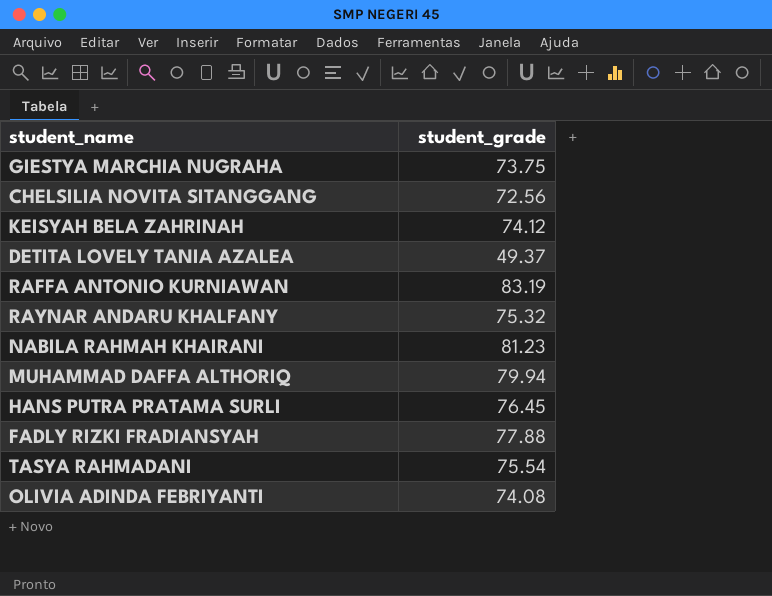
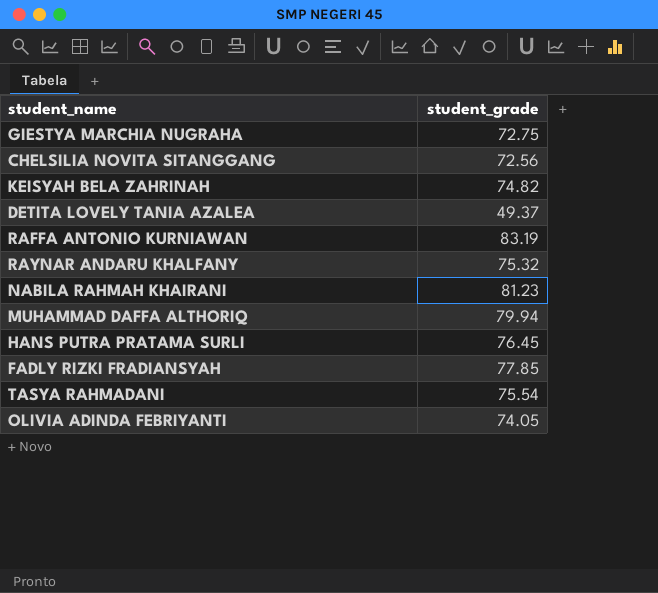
GIESTYA MARCHIA NUGRAHA | student_grade: 73.75 -> 72.75
KEISYAH BELA ZAHRINAH | student_grade: 74.12 -> 74.82
FADLY RIZKI FRADIANSYAH | student_grade: 77.88 -> 77.85
OLIVIA ADINDA FEBRIYANTI | student_grade: 74.08 -> 74.05

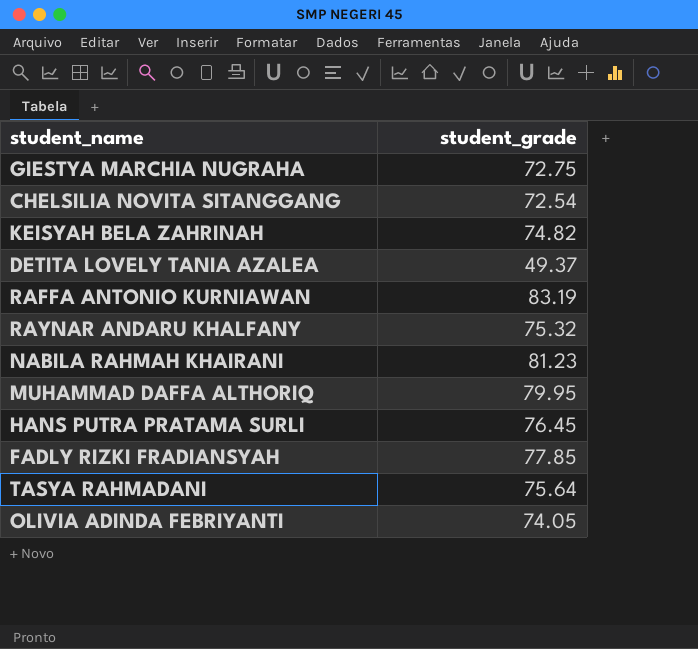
CHELSILIA NOVITA SITANGGANG | student_grade: 72.56 -> 72.54
MUHAMMAD DAFFA ALTHORIQ | student_grade: 79.94 -> 79.95
TASYA RAHMADANI | student_grade: 75.54 -> 75.64

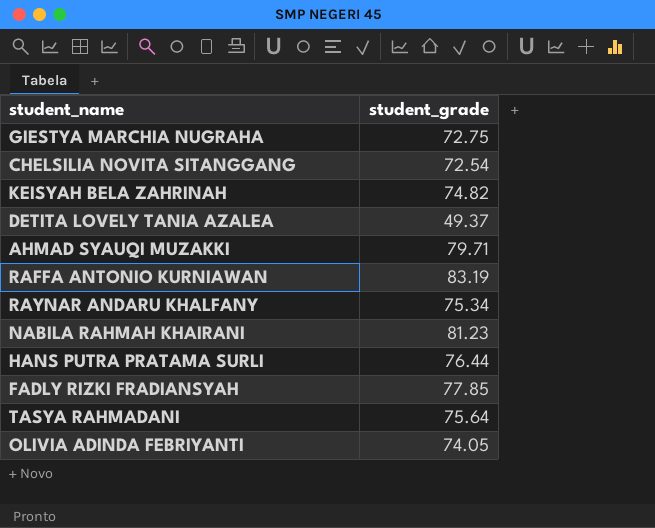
row MUHAMMAD DAFFA ALTHORIQ: 79.95 -> none
row AHMAD SYAUQI MUZAKKI: none -> 79.71
RAYNAR ANDARU KHALFANY | student_grade: 75.32 -> 75.34
HANS PUTRA PRATAMA SURLI | student_grade: 76.45 -> 76.44

